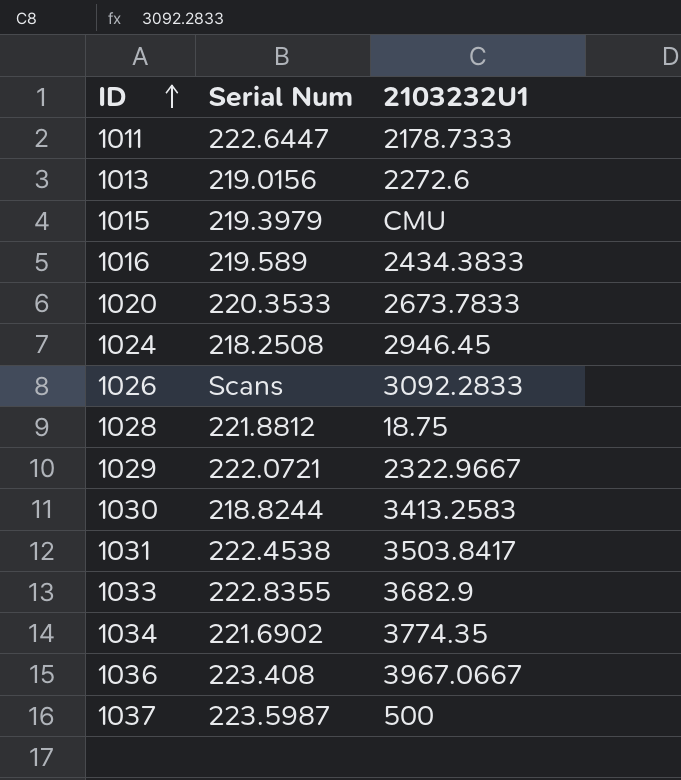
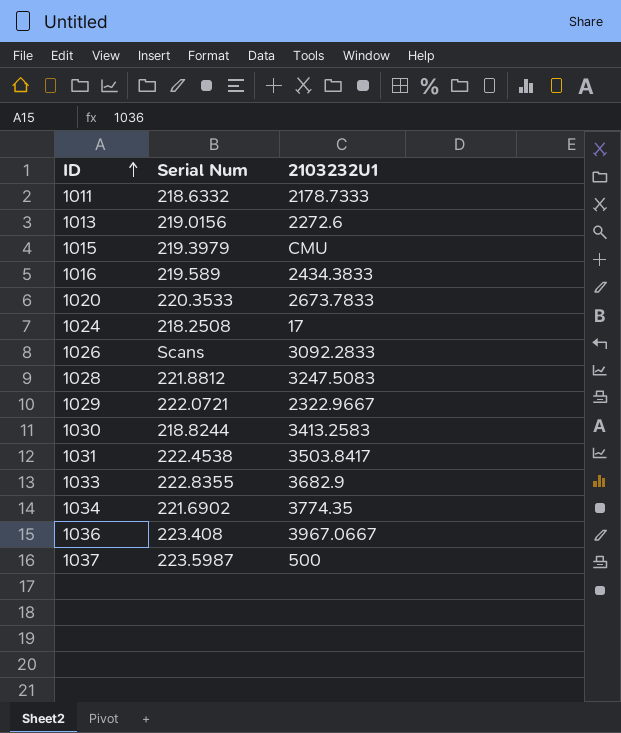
1011 | Serial Num: 222.6447 -> 218.6332
1024 | 2103232U1: 2946.45 -> 17
1028 | 2103232U1: 18.75 -> 3247.5083

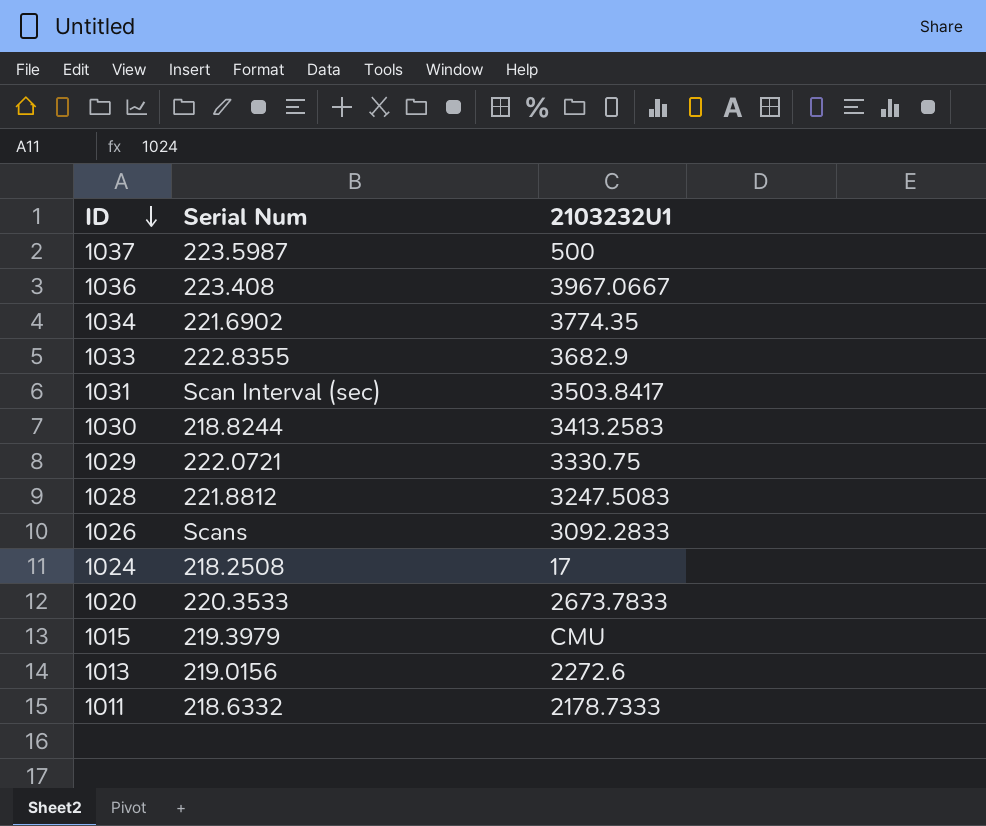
row order: ID ascending -> ID descending
row 1016: 219.589 | 2434.3833 -> none
1031 | Serial Num: 222.4538 -> Scan Interval (sec)
1029 | 2103232U1: 2322.9667 -> 3330.75

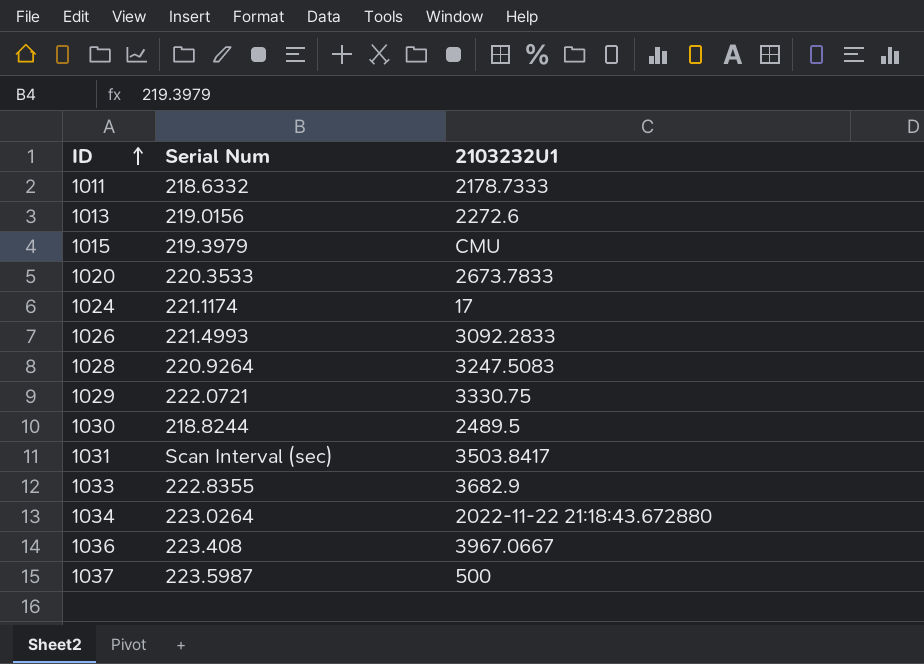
row order: ID descending -> ID ascending
1024 | Serial Num: 218.2508 -> 221.1174
1026 | Serial Num: Scans -> 221.4993
1028 | Serial Num: 221.8812 -> 220.9264
1030 | 2103232U1: 3413.2583 -> 2489.5
1034 | Serial Num: 221.6902 -> 223.0264
1034 | 2103232U1: 3774.35 -> 2022-11-22 21:18:43.672880

